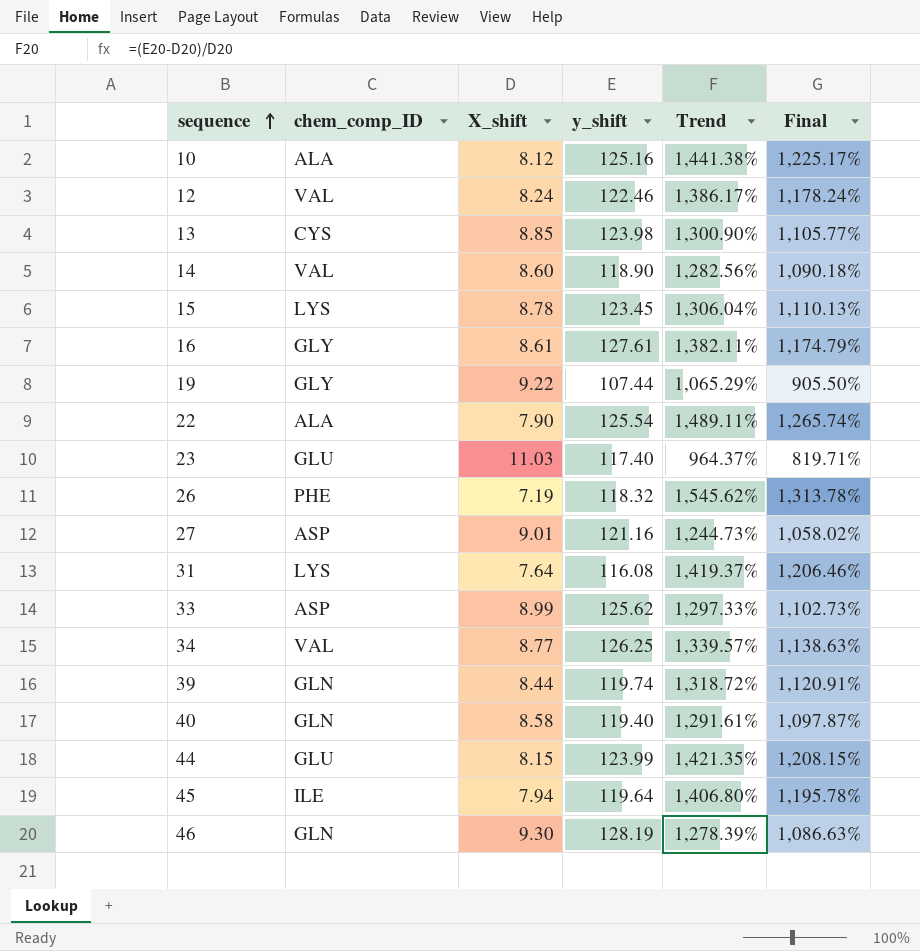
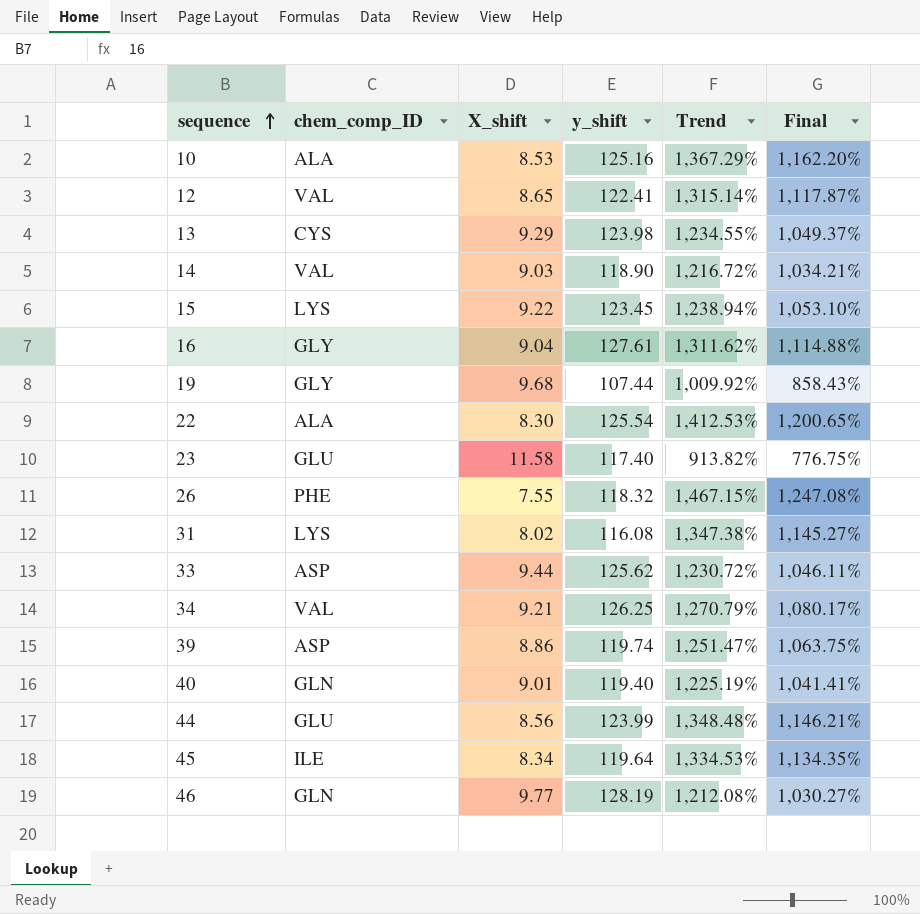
row 27: ASP | 9.01 | 121.16 | 1,244.73% | 1,058.02% -> none
10 | X_shift: 8.12 -> 8.53
10 | Trend: 1,441.38% -> 1,367.29%
10 | Final: 1,225.17% -> 1,162.20%
12 | X_shift: 8.24 -> 8.65
12 | y_shift: 122.46 -> 122.41
12 | Trend: 1,386.17% -> 1,315.14%
12 | Final: 1,178.24% -> 1,117.87%
13 | X_shift: 8.85 -> 9.29
13 | Trend: 1,300.90% -> 1,234.55%
13 | Final: 1,105.77% -> 1,049.37%
14 | X_shift: 8.60 -> 9.03
14 | Trend: 1,282.56% -> 1,216.72%
14 | Final: 1,090.18% -> 1,034.21%
15 | X_shift: 8.78 -> 9.22
15 | Trend: 1,306.04% -> 1,238.94%
15 | Final: 1,110.13% -> 1,053.10%
16 | X_shift: 8.61 -> 9.04
16 | Trend: 1,382.11% -> 1,311.62%
16 | Final: 1,174.79% -> 1,114.88%
19 | X_shift: 9.22 -> 9.68
19 | Trend: 1,065.29% -> 1,009.92%
19 | Final: 905.50% -> 858.43%
22 | X_shift: 7.90 -> 8.30
22 | Trend: 1,489.11% -> 1,412.53%
22 | Final: 1,265.74% -> 1,200.65%
23 | X_shift: 11.03 -> 11.58
23 | Trend: 964.37% -> 913.82%
23 | Final: 819.71% -> 776.75%
26 | X_shift: 7.19 -> 7.55
26 | Trend: 1,545.62% -> 1,467.15%
26 | Final: 1,313.78% -> 1,247.08%
31 | X_shift: 7.64 -> 8.02
31 | Trend: 1,419.37% -> 1,347.38%
31 | Final: 1,206.46% -> 1,145.27%
33 | X_shift: 8.99 -> 9.44
33 | Trend: 1,297.33% -> 1,230.72%
33 | Final: 1,102.73% -> 1,046.11%
34 | X_shift: 8.77 -> 9.21
34 | Trend: 1,339.57% -> 1,270.79%
34 | Final: 1,138.63% -> 1,080.17%
39 | chem_comp_ID: GLN -> ASP
39 | X_shift: 8.44 -> 8.86
39 | Trend: 1,318.72% -> 1,251.47%
39 | Final: 1,120.91% -> 1,063.75%
40 | X_shift: 8.58 -> 9.01
40 | Trend: 1,291.61% -> 1,225.19%
40 | Final: 1,097.87% -> 1,041.41%
44 | X_shift: 8.15 -> 8.56
44 | Trend: 1,421.35% -> 1,348.48%
44 | Final: 1,208.15% -> 1,146.21%
45 | X_shift: 7.94 -> 8.34
45 | Trend: 1,406.80% -> 1,334.53%
45 | Final: 1,195.78% -> 1,134.35%
46 | X_shift: 9.30 -> 9.77
46 | Trend: 1,278.39% -> 1,212.08%
46 | Final: 1,086.63% -> 1,030.27%

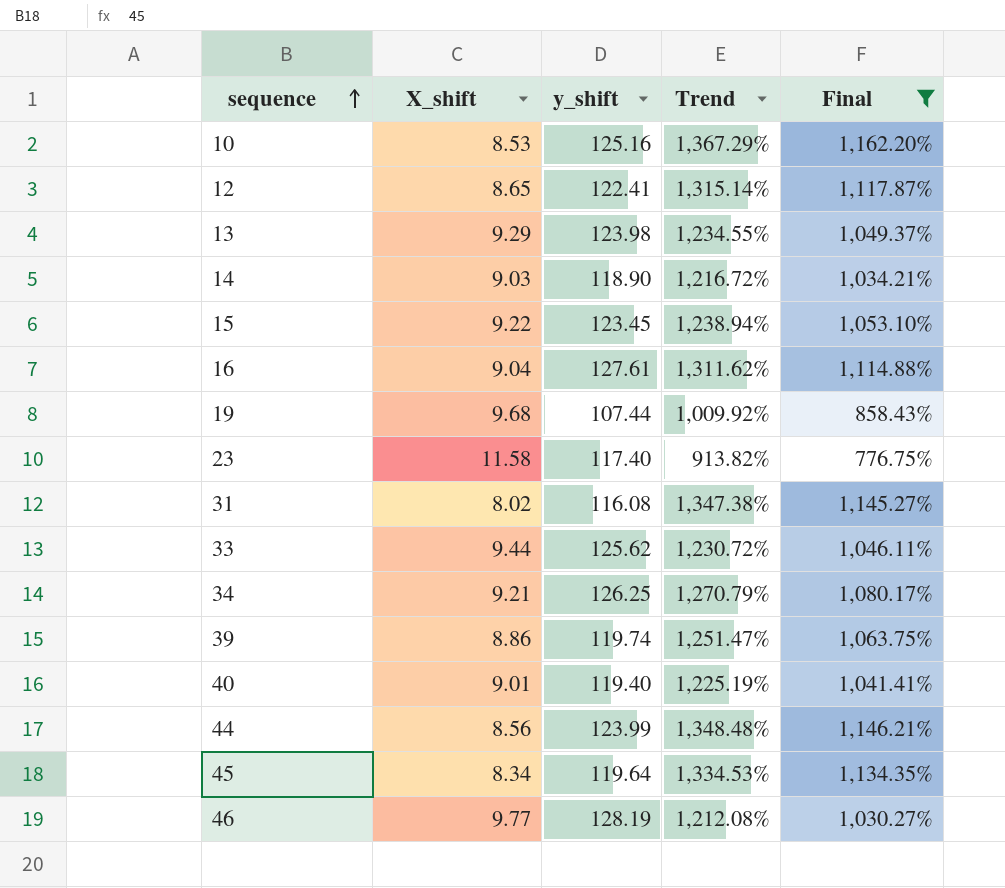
filter: none -> Final <= 1,162.20%
column chem_comp_ID | position: 2 -> none

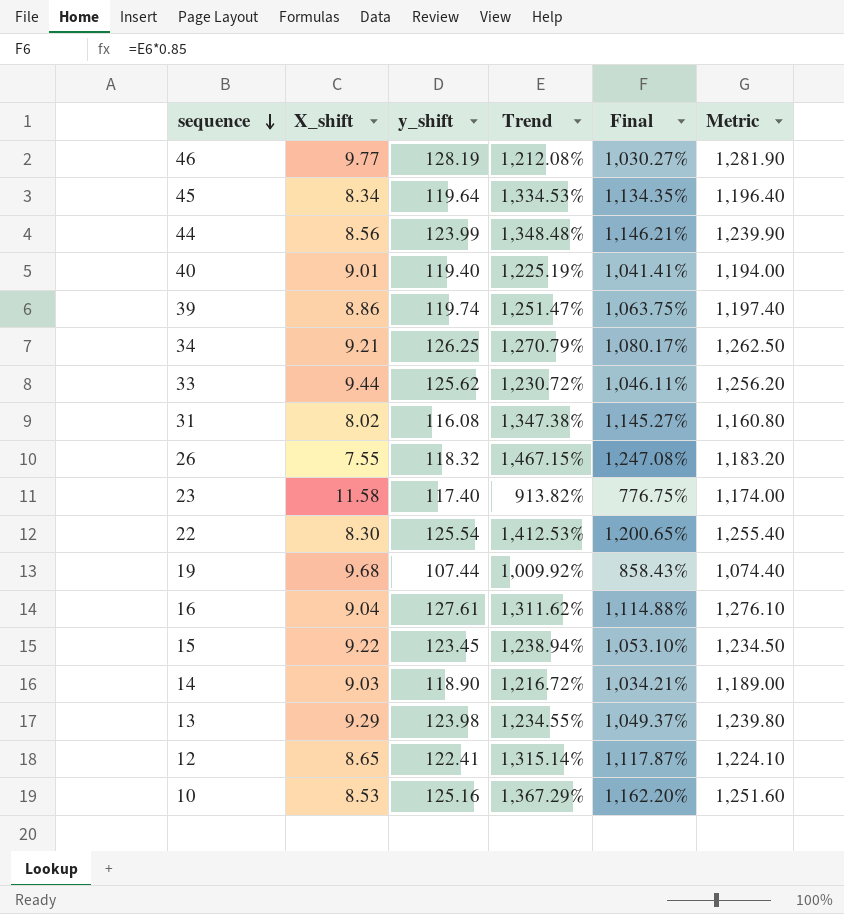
filter: Final <= 1,162.20% -> none
row order: sequence ascending -> sequence descending
column Metric | formula: none -> [y_shift] * 10

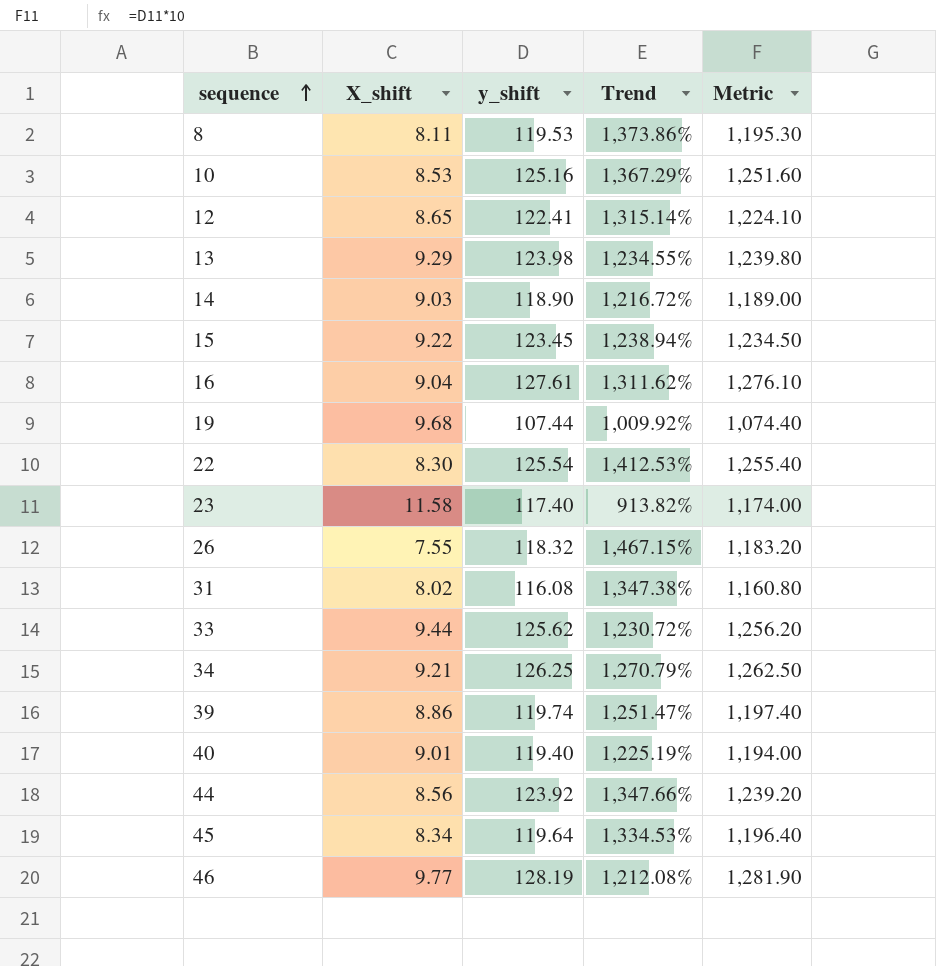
row order: sequence descending -> sequence ascending
column Final | formula: [Trend] * 0.85 -> none
row 8: none -> 8.11 | 119.53 | 1,373.86% | 1,195.30
44 | y_shift: 123.99 -> 123.92
44 | Trend: 1,348.48% -> 1,347.66%
44 | Metric: 1,239.90 -> 1,239.20

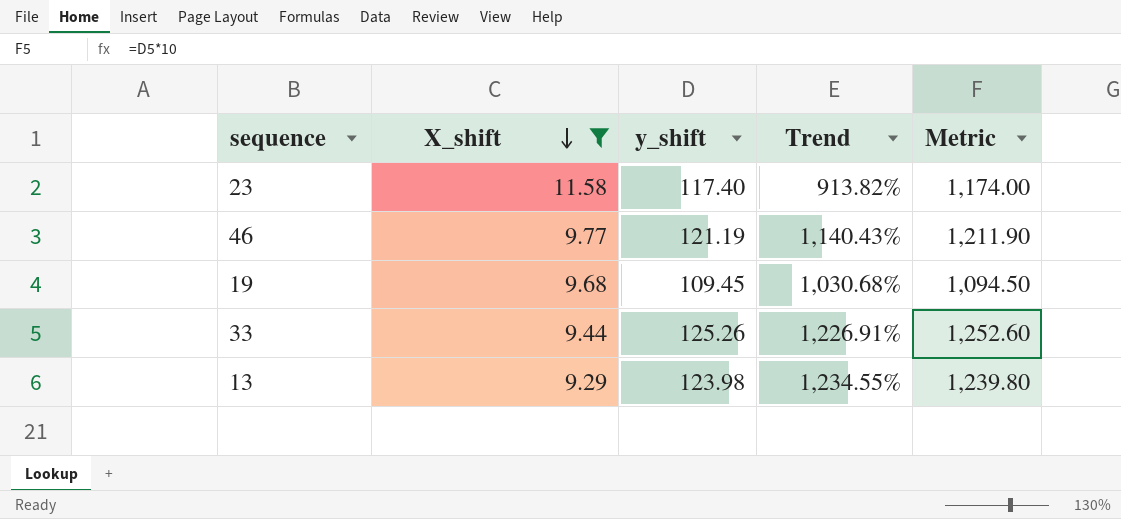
filter: none -> X_shift >= 9.29
row order: sequence ascending -> X_shift descending
46 | y_shift: 128.19 -> 121.19
46 | Trend: 1,212.08% -> 1,140.43%
46 | Metric: 1,281.90 -> 1,211.90
19 | y_shift: 107.44 -> 109.45
19 | Trend: 1,009.92% -> 1,030.68%
19 | Metric: 1,074.40 -> 1,094.50
33 | y_shift: 125.62 -> 125.26
33 | Trend: 1,230.72% -> 1,226.91%
33 | Metric: 1,256.20 -> 1,252.60

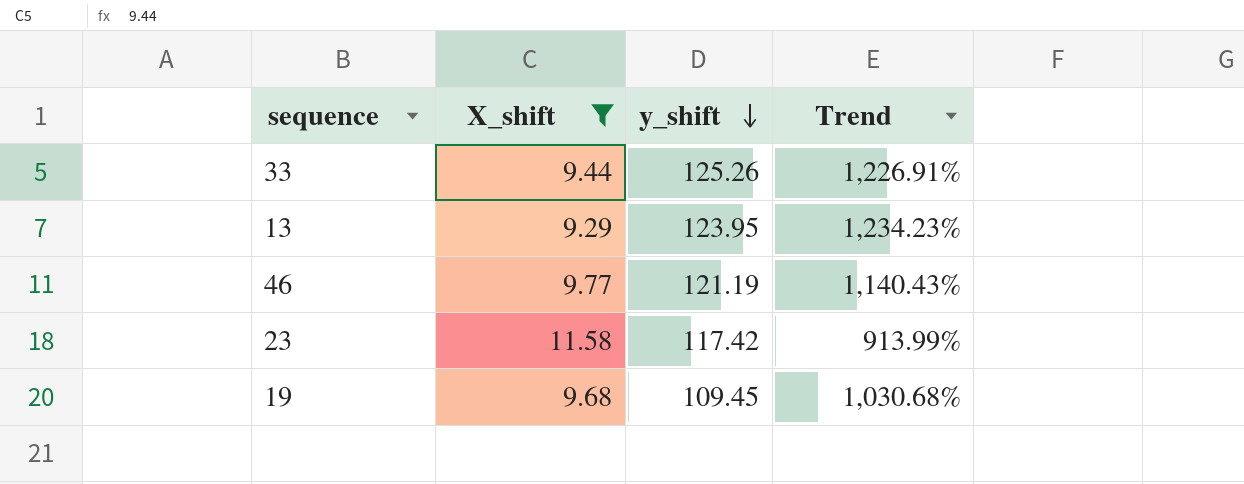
row order: X_shift descending -> y_shift descending
column Metric | formula: [y_shift] * 10 -> none
13 | y_shift: 123.98 -> 123.95
13 | Trend: 1,234.55% -> 1,234.23%
23 | y_shift: 117.40 -> 117.42
23 | Trend: 913.82% -> 913.99%

